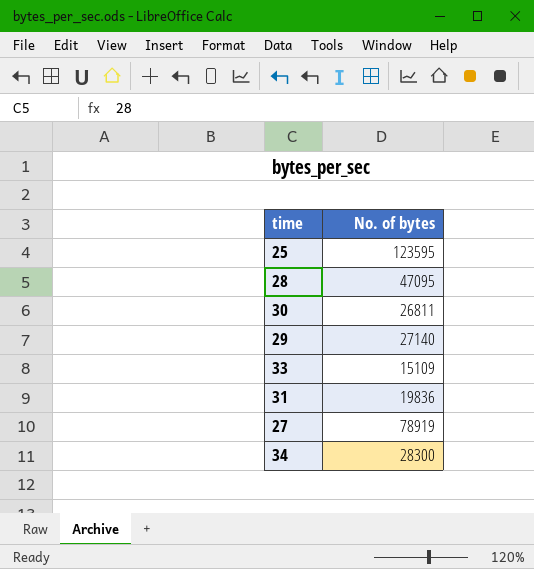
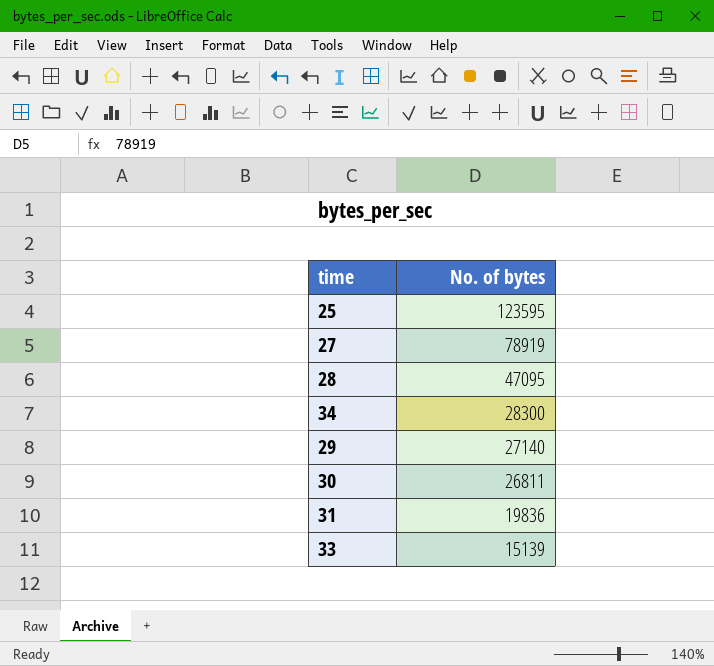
row order: none -> No. of bytes descending
33 | No. of bytes: 15109 -> 15139

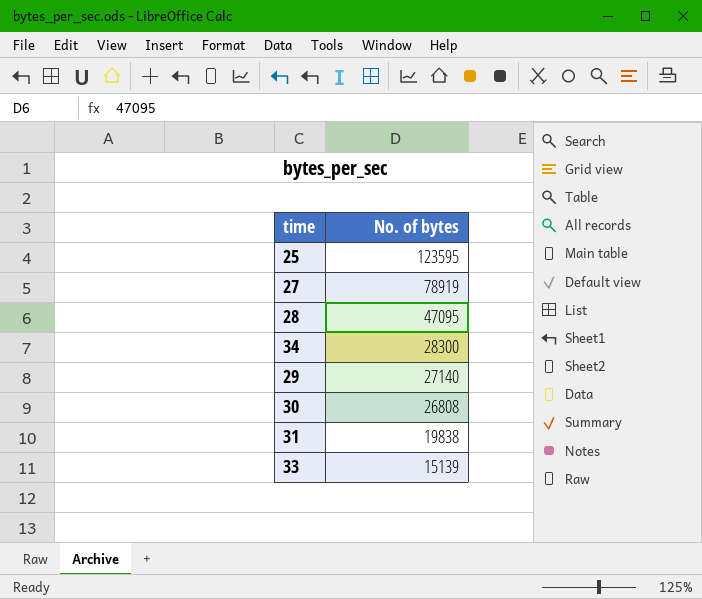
30 | No. of bytes: 26811 -> 26808
31 | No. of bytes: 19836 -> 19838

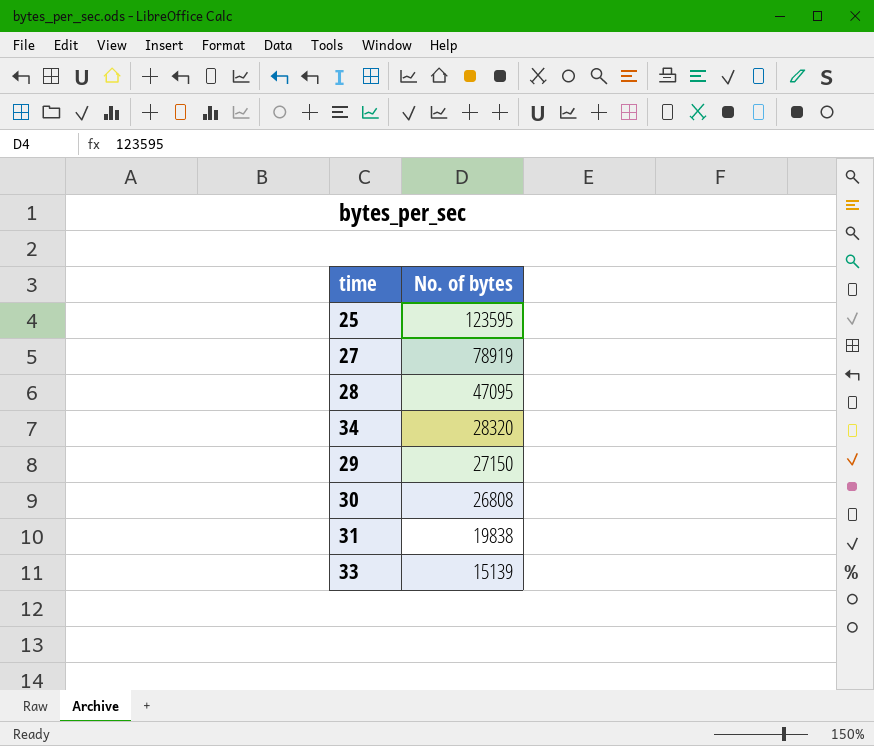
34 | No. of bytes: 28300 -> 28320
29 | No. of bytes: 27140 -> 27150

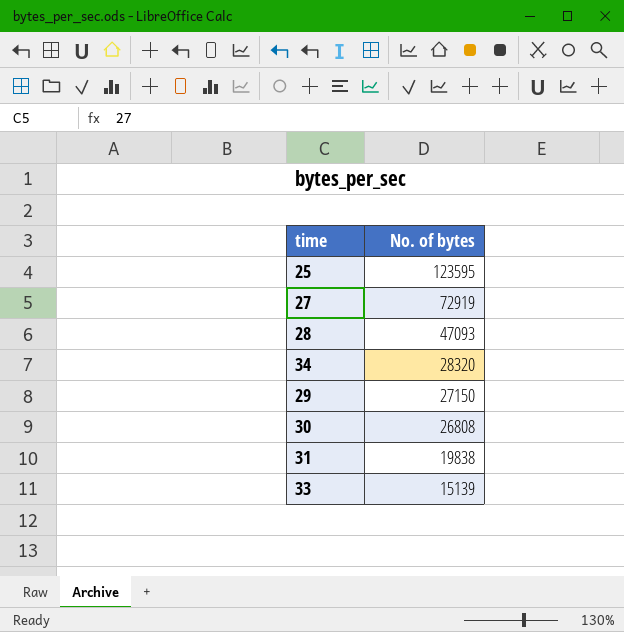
27 | No. of bytes: 78919 -> 72919
28 | No. of bytes: 47095 -> 47093

